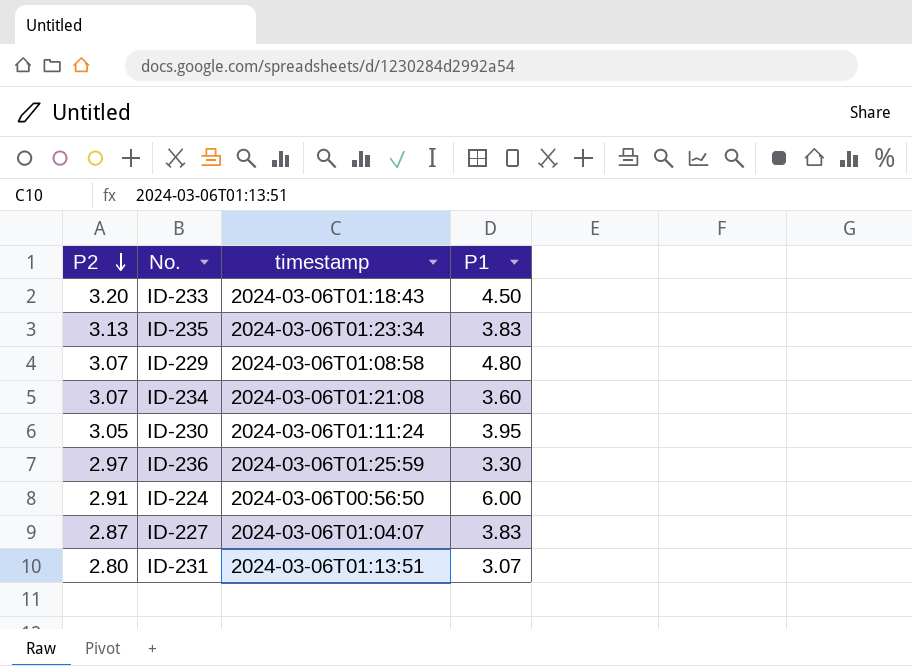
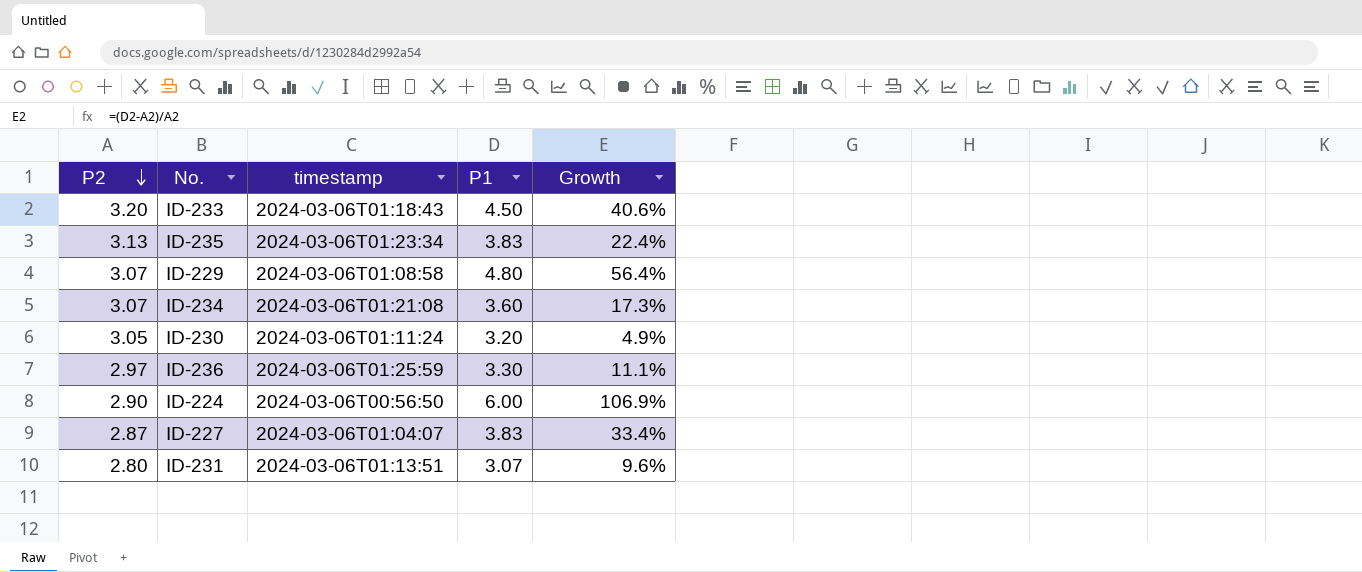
column Growth | formula: none -> ([P1] - [P2]) / [P2]
ID-230 | P1: 3.95 -> 3.20
ID-224 | P2: 2.91 -> 2.90

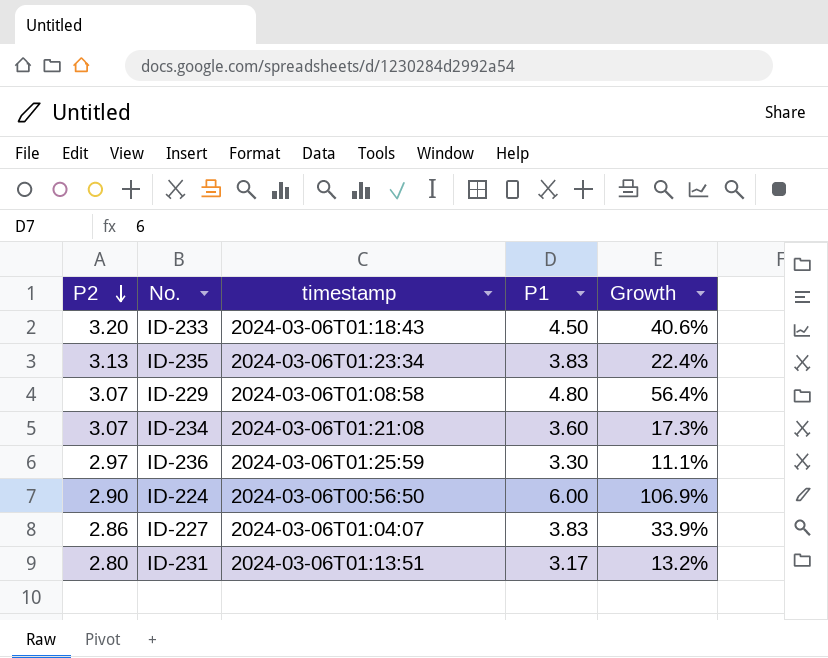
row ID-230: 3.05 | 2024-03-06T01:11:24 | 3.20 | 4.9% -> none
ID-227 | P2: 2.87 -> 2.86
ID-227 | Growth: 33.4% -> 33.9%
ID-231 | P1: 3.07 -> 3.17
ID-231 | Growth: 9.6% -> 13.2%

